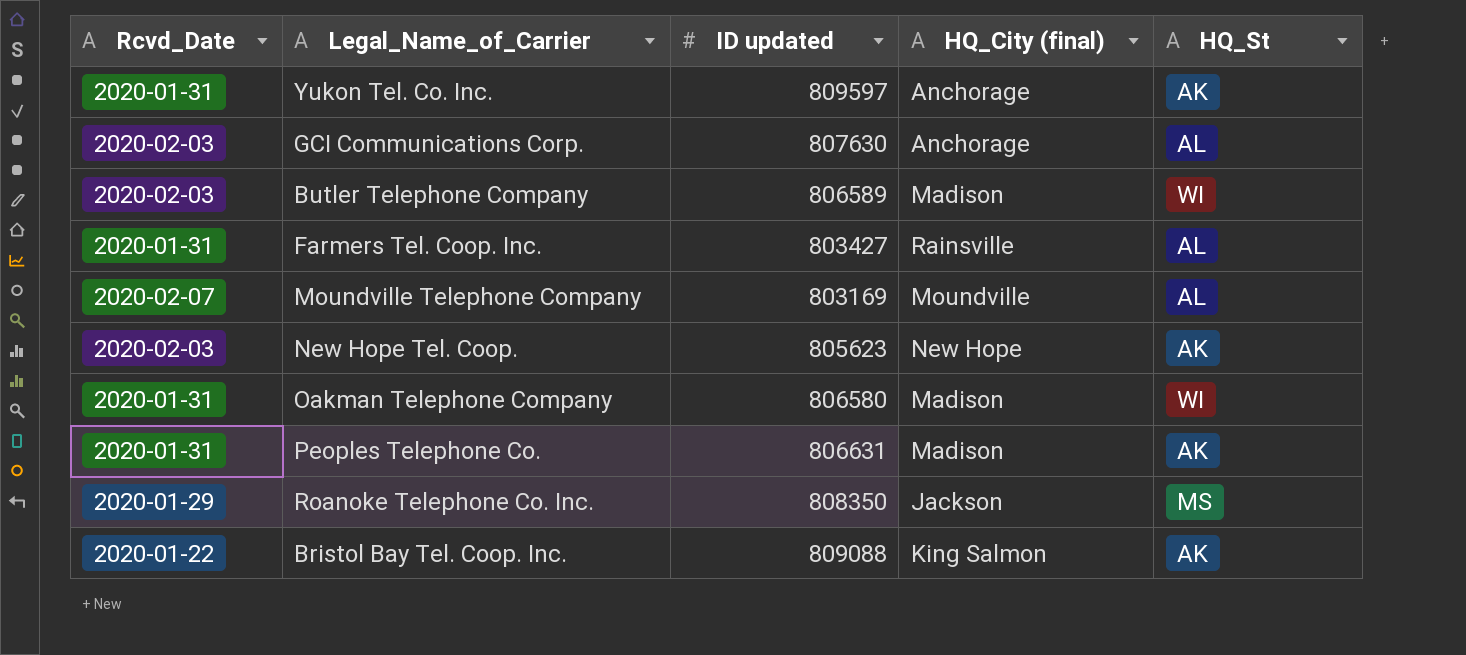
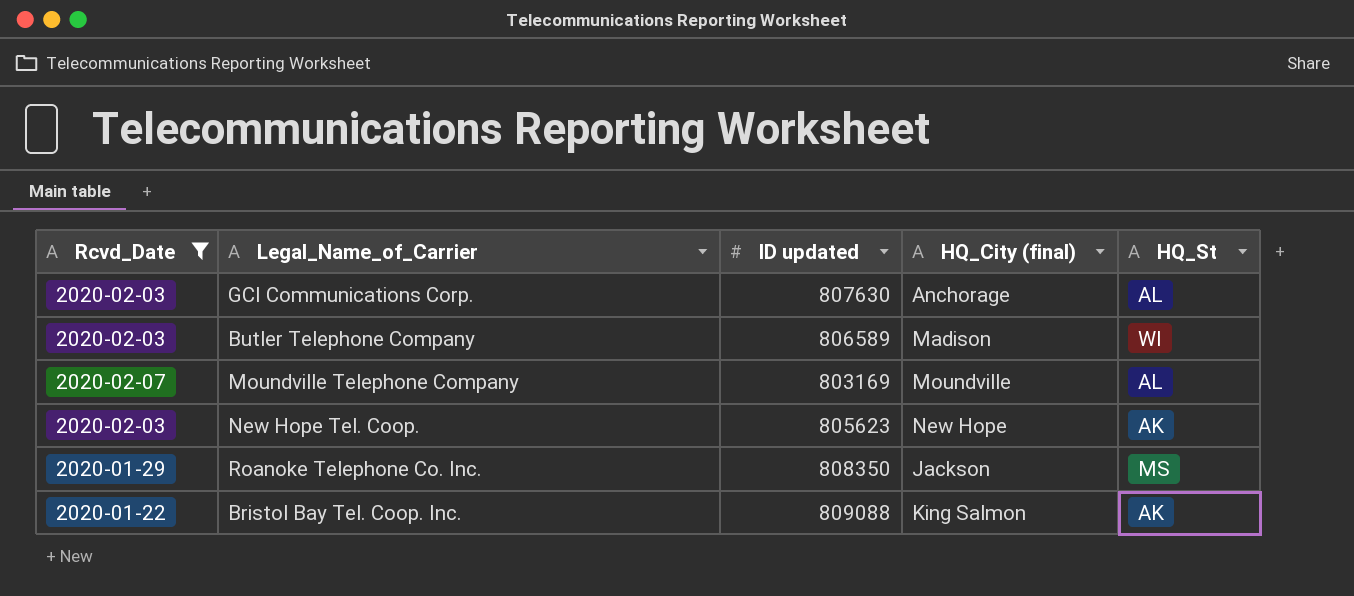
filter: none -> Rcvd_Date != 2020-01-31

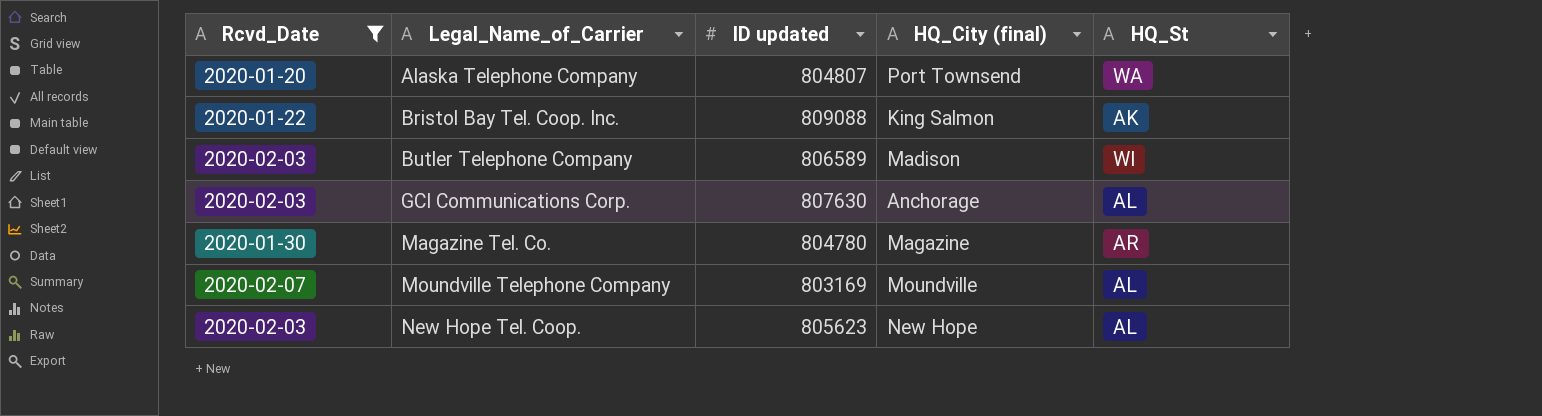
row order: none -> Legal_Name_of_Carrier ascending
row Roanoke Telephone Co. Inc.: 2020-01-29 | 808350 | Jackson | MS -> none
row Alaska Telephone Company: none -> 2020-01-20 | 804807 | Port Townsend | WA
row Magazine Tel. Co.: none -> 2020-01-30 | 804780 | Magazine | AR
New Hope Tel. Coop. | HQ_St: AK -> AL

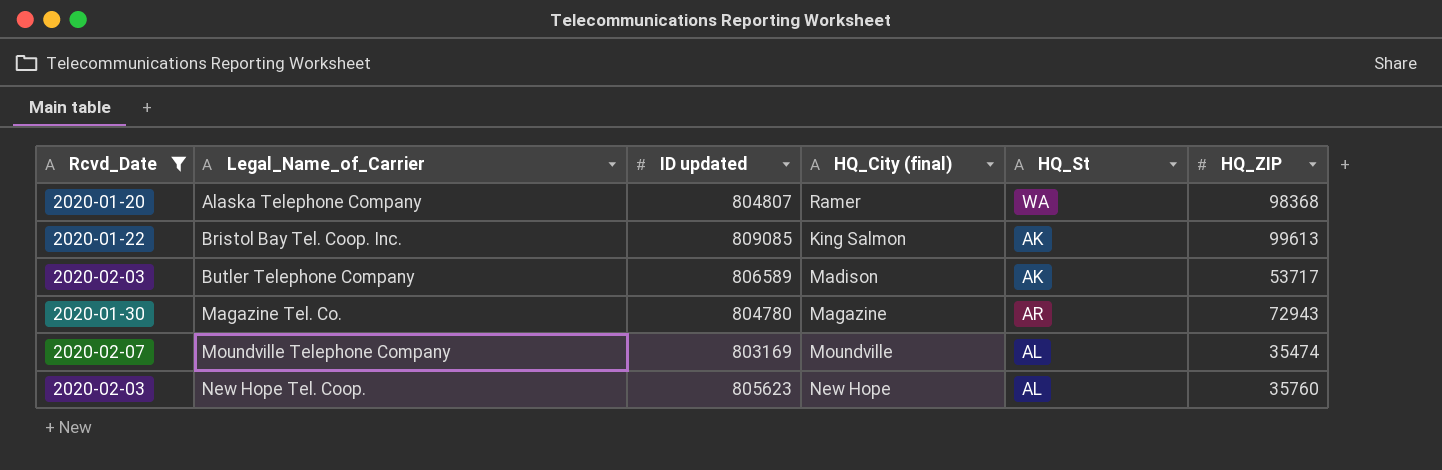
column HQ_ZIP | position: none -> 6
row GCI Communications Corp.: 2020-02-03 | 807630 | Anchorage | AL -> none
Alaska Telephone Company | HQ_City (final): Port Townsend -> Ramer
Bristol Bay Tel. Coop. Inc. | ID updated: 809088 -> 809085
Butler Telephone Company | HQ_St: WI -> AK

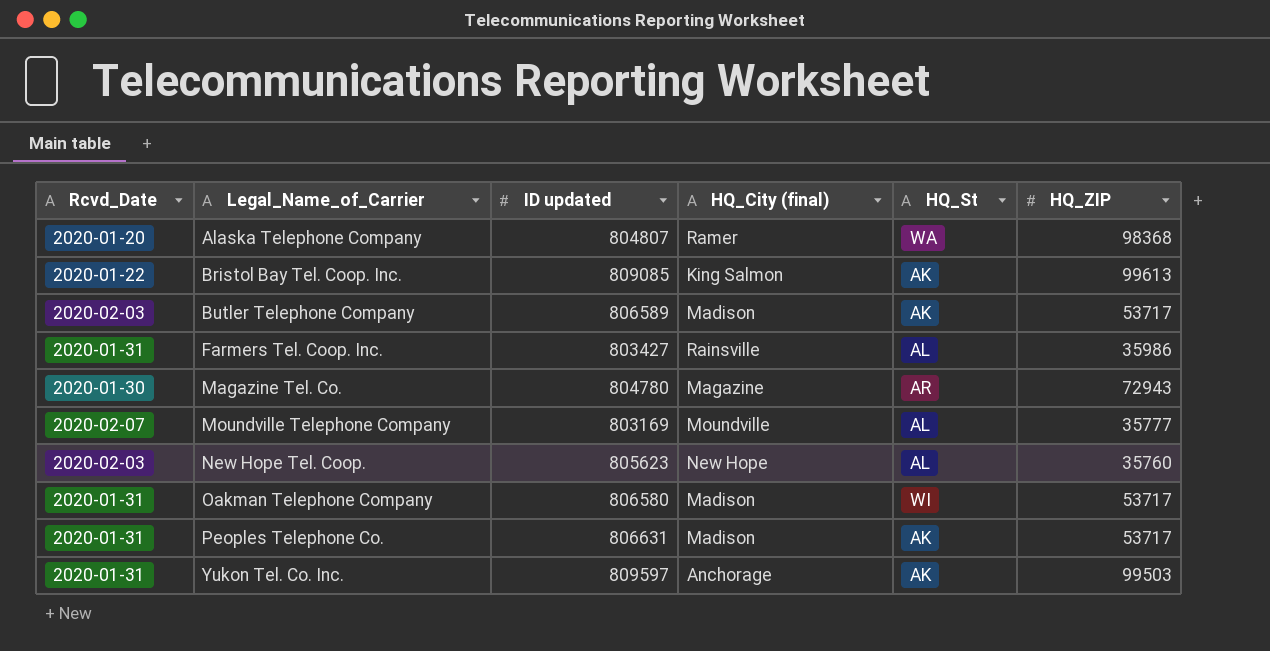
filter: Rcvd_Date != 2020-01-31 -> none
Moundville Telephone Company | HQ_ZIP: 35474 -> 35777

